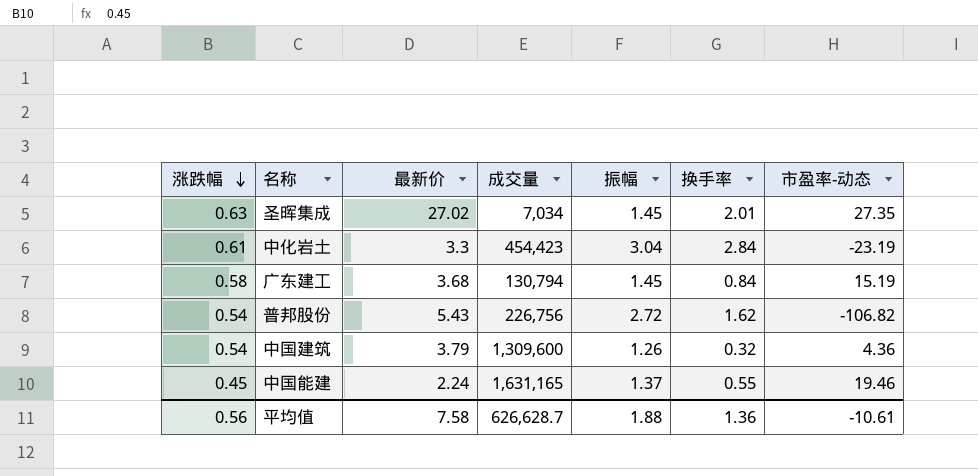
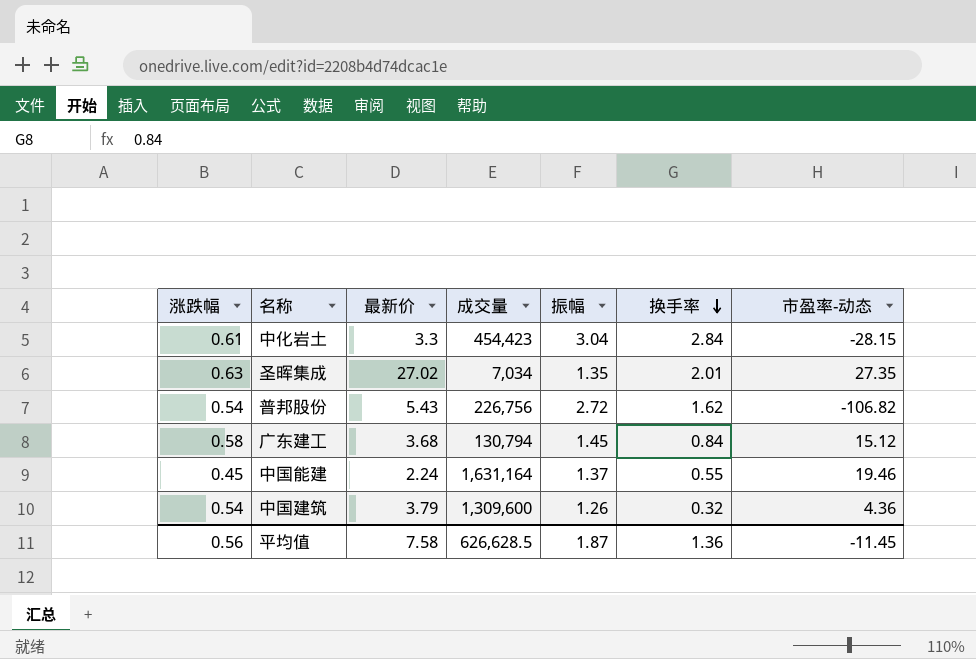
row order: 涨跌幅 descending -> 换手率 descending
中化岩土 | 市盈率-动态: -23.19 -> -28.15
圣晖集成 | 振幅: 1.45 -> 1.35
广东建工 | 市盈率-动态: 15.19 -> 15.12
中国能建 | 成交量: 1,631,165 -> 1,631,164
平均值 | 成交量: 626,628.7 -> 626,628.5
平均值 | 振幅: 1.88 -> 1.87
平均值 | 市盈率-动态: -10.61 -> -11.45

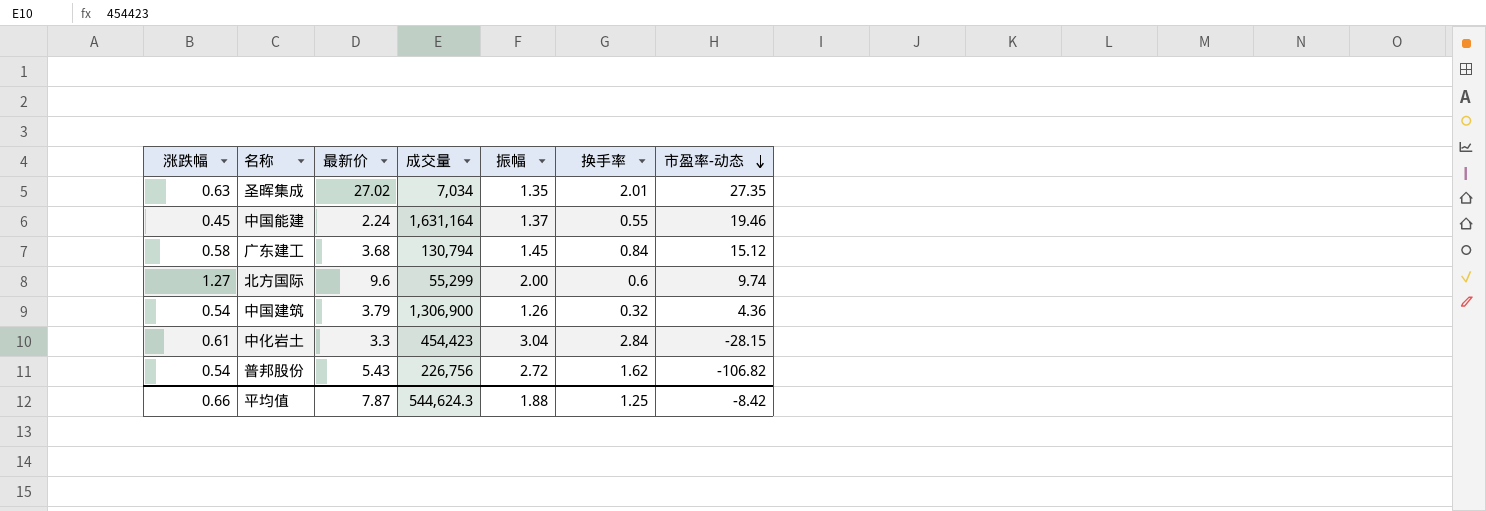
row order: 换手率 descending -> 市盈率-动态 descending
row 北方国际: none -> 1.27 | 9.6 | 55,299 | 2.00 | 0.6 | 9.74
中国建筑 | 成交量: 1,309,600 -> 1,306,900
平均值 | 涨跌幅: 0.56 -> 0.66
平均值 | 最新价: 7.58 -> 7.87
平均值 | 成交量: 626,628.5 -> 544,624.3
平均值 | 振幅: 1.87 -> 1.88
平均值 | 换手率: 1.36 -> 1.25
平均值 | 市盈率-动态: -11.45 -> -8.42

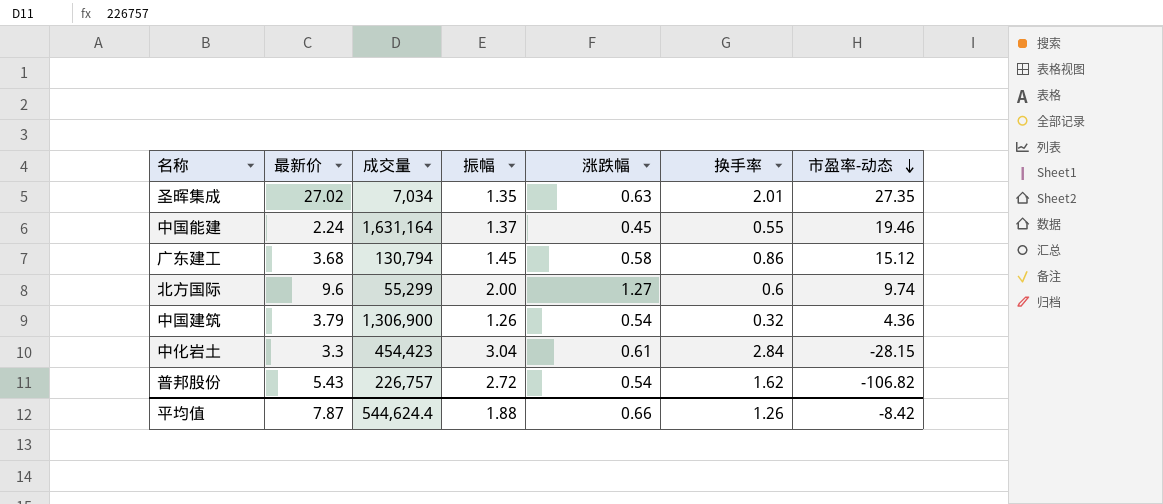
column 涨跌幅 | position: 1 -> 5
广东建工 | 换手率: 0.84 -> 0.86
普邦股份 | 成交量: 226,756 -> 226,757
平均值 | 成交量: 544,624.3 -> 544,624.4
平均值 | 换手率: 1.25 -> 1.26

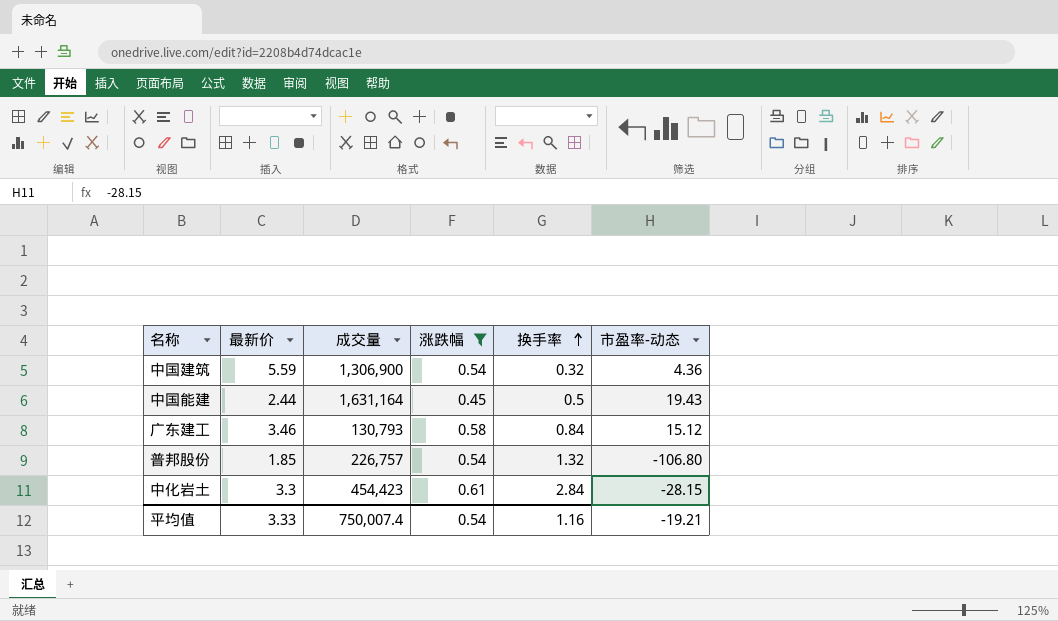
filter: none -> 涨跌幅 <= 0.61
row order: 市盈率-动态 descending -> 换手率 ascending
column 振幅 | position: 4 -> none
中国建筑 | 最新价: 3.79 -> 5.59
中国能建 | 最新价: 2.24 -> 2.44
中国能建 | 换手率: 0.55 -> 0.5
中国能建 | 市盈率-动态: 19.46 -> 19.43
广东建工 | 最新价: 3.68 -> 3.46
广东建工 | 成交量: 130,794 -> 130,793
广东建工 | 换手率: 0.86 -> 0.84
普邦股份 | 最新价: 5.43 -> 1.85
普邦股份 | 换手率: 1.62 -> 1.32
普邦股份 | 市盈率-动态: -106.82 -> -106.80
平均值 | 最新价: 7.87 -> 3.33
平均值 | 成交量: 544,624.4 -> 750,007.4
平均值 | 涨跌幅: 0.66 -> 0.54
平均值 | 换手率: 1.26 -> 1.16
平均值 | 市盈率-动态: -8.42 -> -19.21

